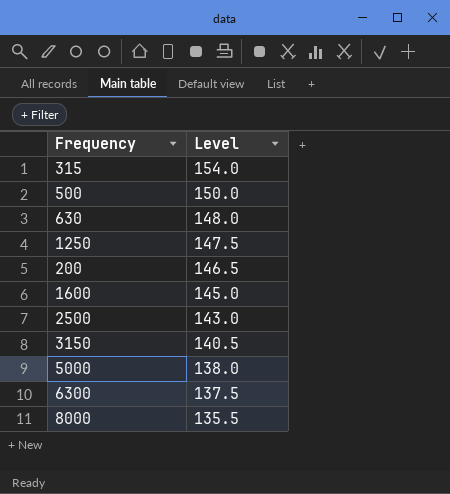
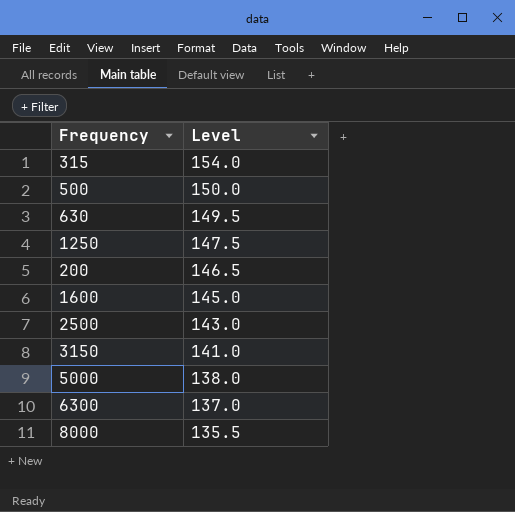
630 | Level: 148.0 -> 149.5
3150 | Level: 140.5 -> 141.0
6300 | Level: 137.5 -> 137.0

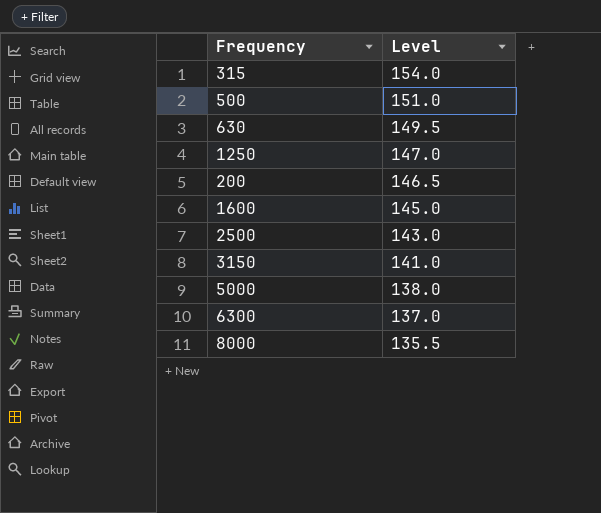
500 | Level: 150.0 -> 151.0
1250 | Level: 147.5 -> 147.0

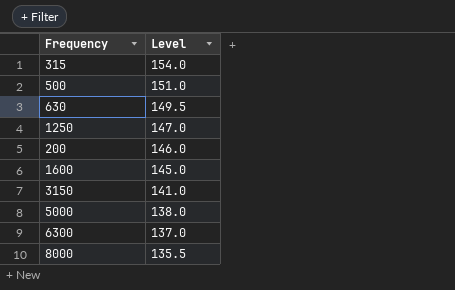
row 2500: 143.0 -> none
200 | Level: 146.5 -> 146.0

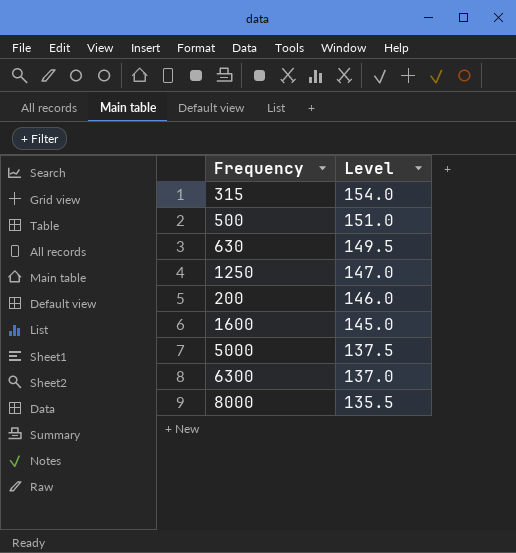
row 3150: 141.0 -> none
5000 | Level: 138.0 -> 137.5

